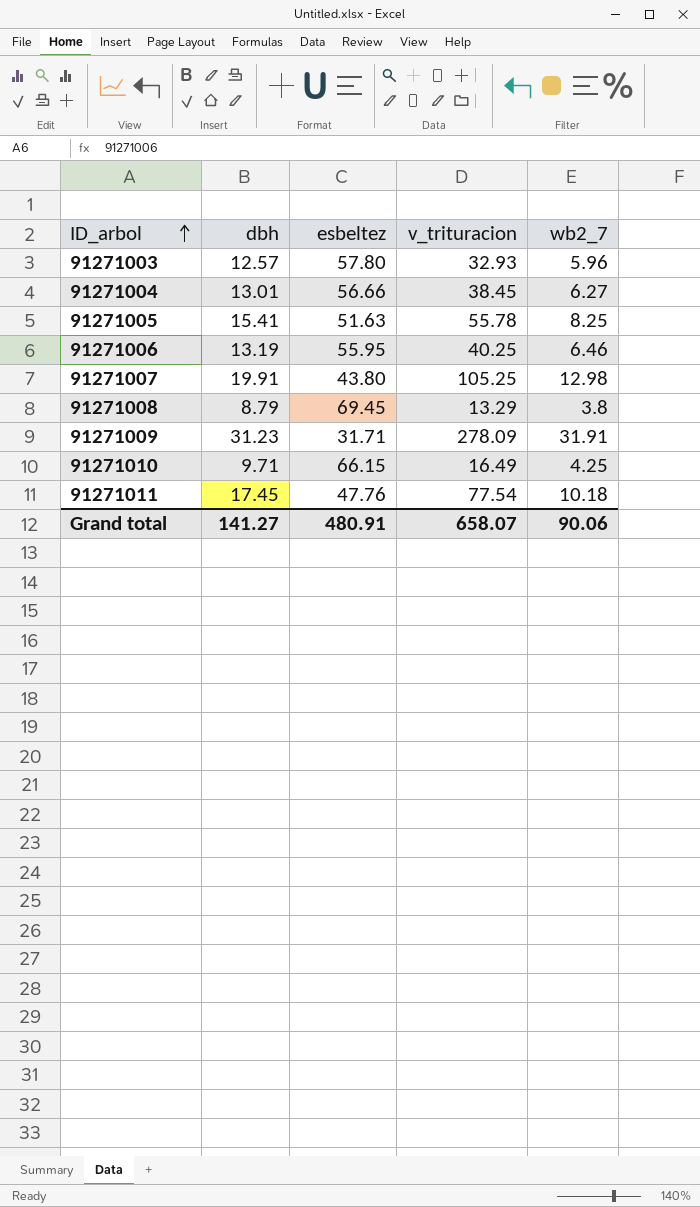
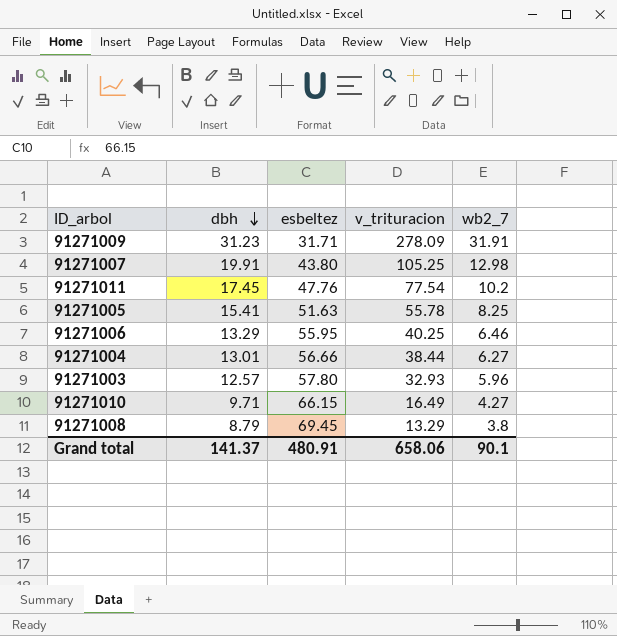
row order: ID_arbol ascending -> dbh descending
91271011 | wb2_7: 10.18 -> 10.2
91271006 | dbh: 13.19 -> 13.29
91271004 | v_trituracion: 38.45 -> 38.44
91271010 | wb2_7: 4.25 -> 4.27
Grand total | dbh: 141.27 -> 141.37
Grand total | v_trituracion: 658.07 -> 658.06
Grand total | wb2_7: 90.06 -> 90.1

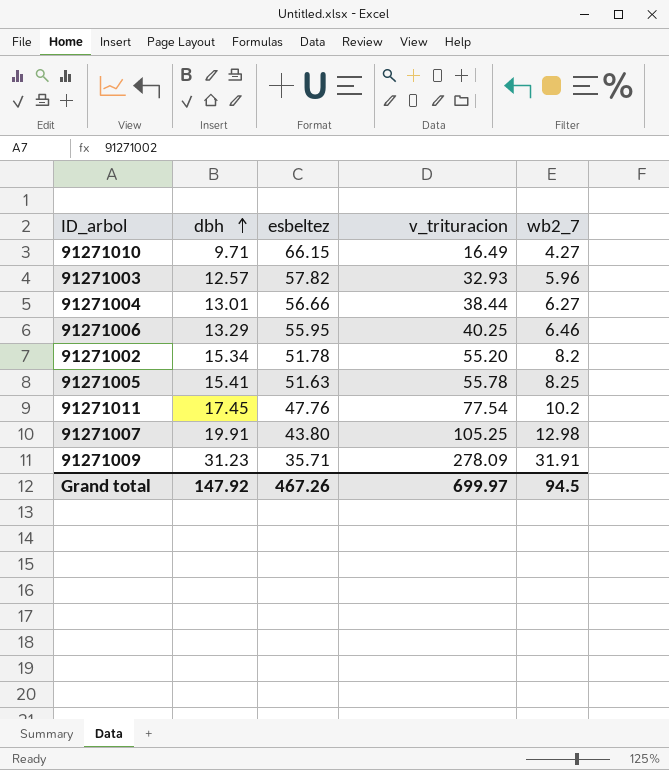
row order: dbh descending -> dbh ascending
row 91271008: 8.79 | 69.45 | 13.29 | 3.8 -> none
91271003 | esbeltez: 57.80 -> 57.82
row 91271002: none -> 15.34 | 51.78 | 55.20 | 8.2
91271009 | esbeltez: 31.71 -> 35.71
Grand total | dbh: 141.37 -> 147.92
Grand total | esbeltez: 480.91 -> 467.26
Grand total | v_trituracion: 658.06 -> 699.97
Grand total | wb2_7: 90.1 -> 94.5

